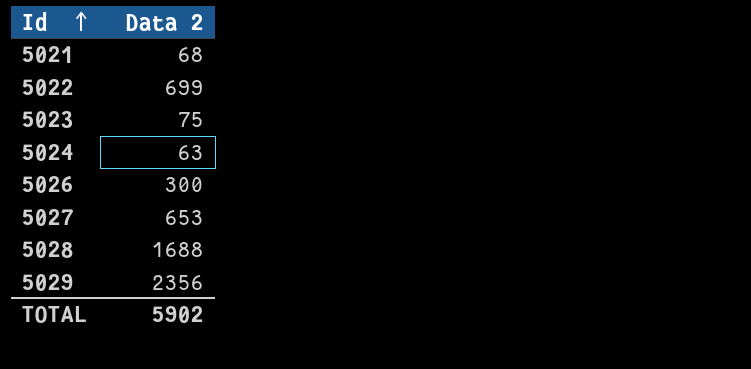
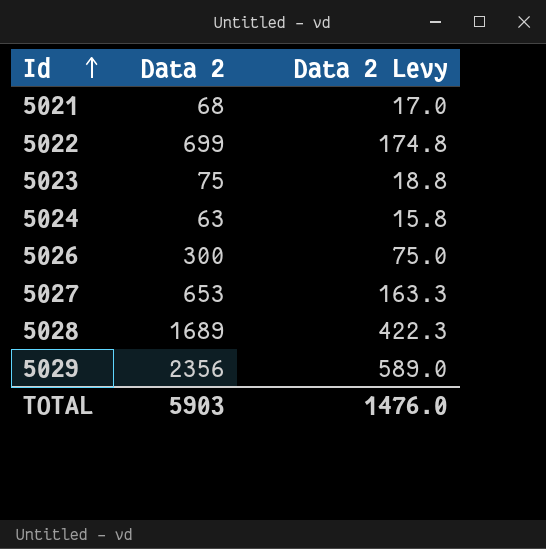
column Data 2 Levy | formula: none -> [Data 2] * 0.25
5028 | Data 2: 1688 -> 1689
TOTAL | Data 2: 5902 -> 5903

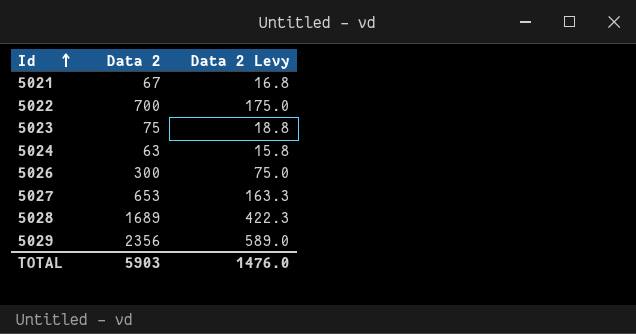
5021 | Data 2: 68 -> 67
5021 | Data 2 Levy: 17.0 -> 16.8
5022 | Data 2: 699 -> 700
5022 | Data 2 Levy: 174.8 -> 175.0

